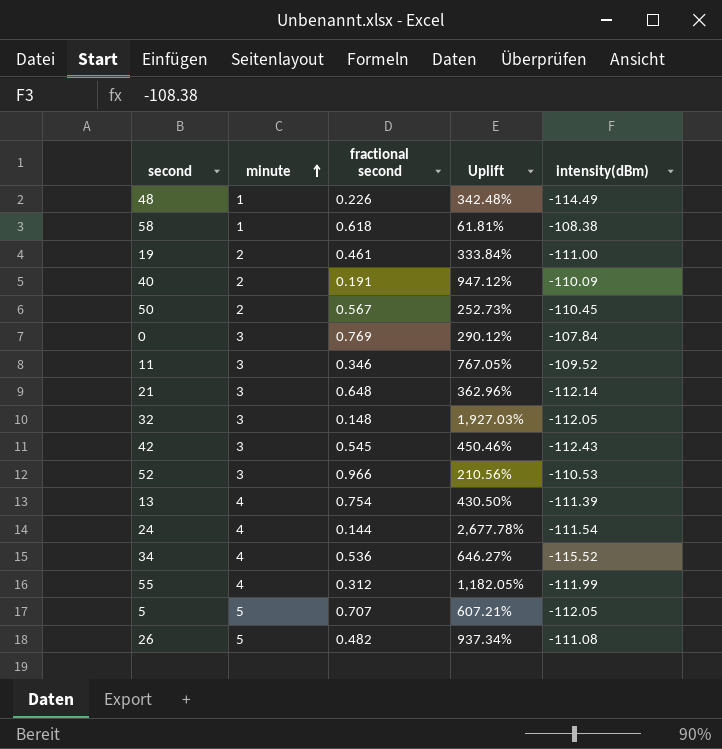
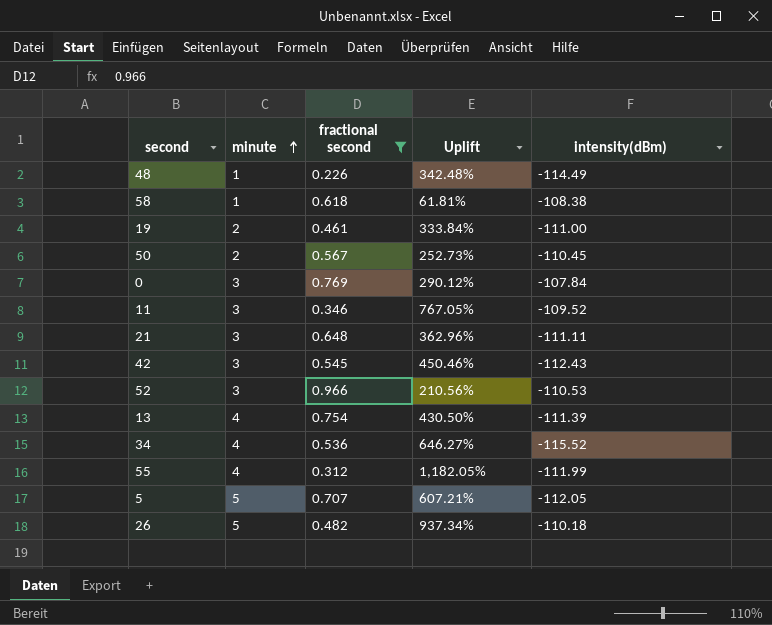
filter: none -> fractional second >= 0.226
21 | intensity(dBm): -112.14 -> -111.11
26 | intensity(dBm): -111.08 -> -110.18

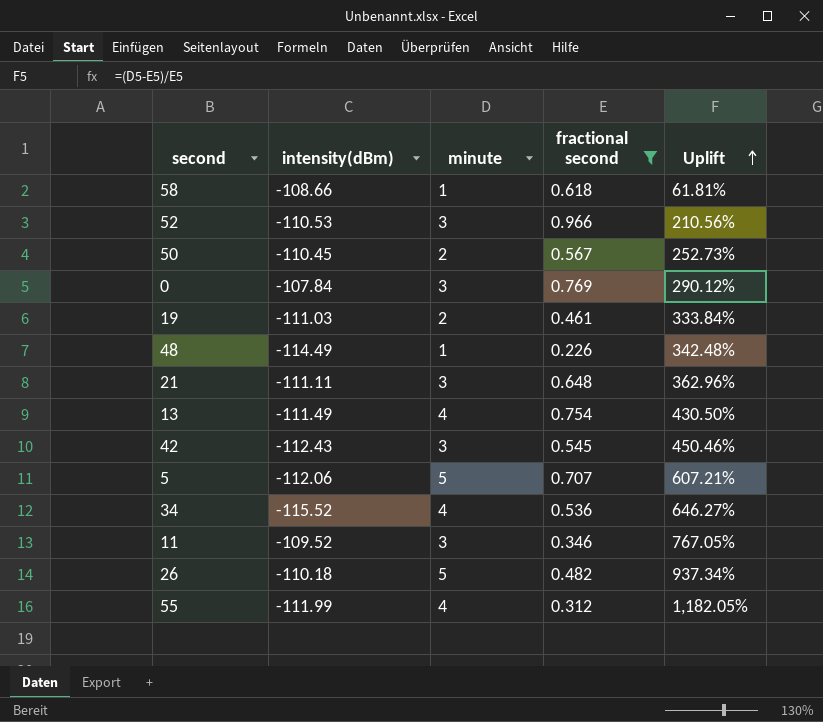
row order: minute ascending -> Uplift ascending
column intensity(dBm) | position: 5 -> 2
58 | intensity(dBm): -108.38 -> -108.66
19 | intensity(dBm): -111.00 -> -111.03
13 | intensity(dBm): -111.39 -> -111.49
5 | intensity(dBm): -112.05 -> -112.06

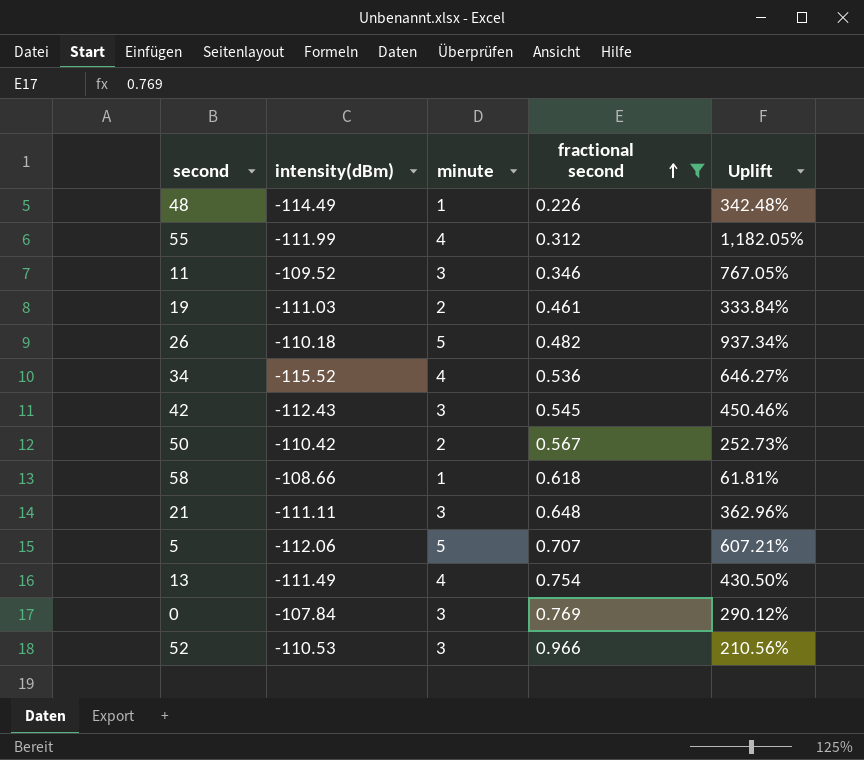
row order: Uplift ascending -> fractional second ascending
50 | intensity(dBm): -110.45 -> -110.42

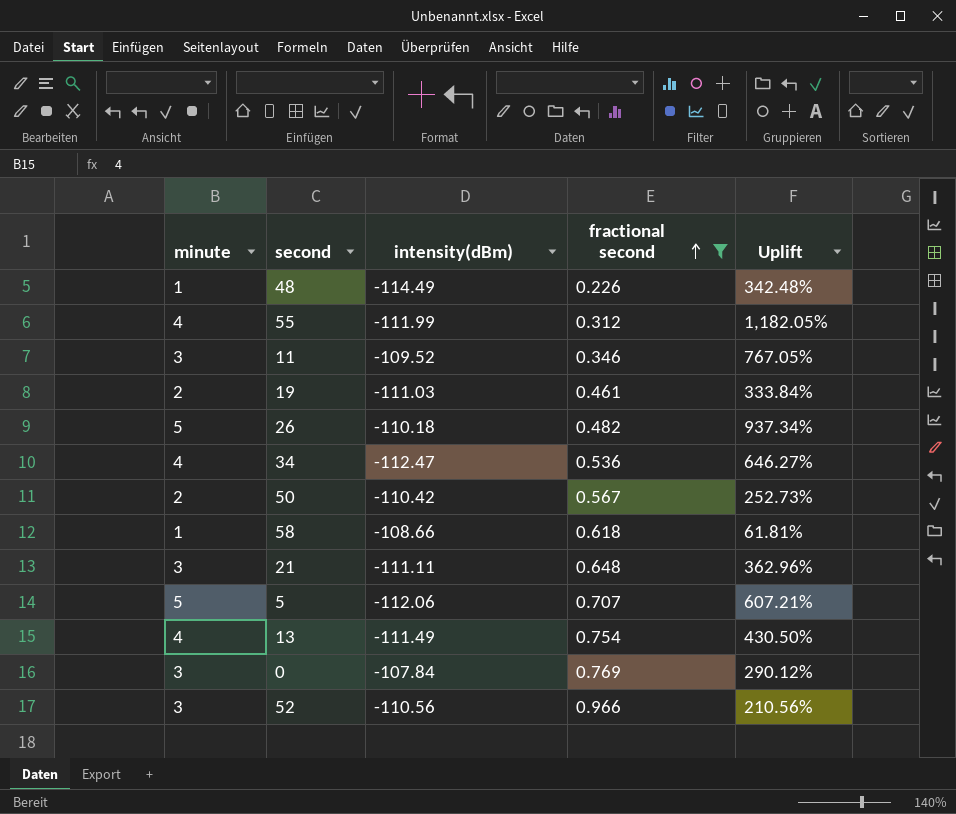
column minute | position: 3 -> 1
row 42: -112.43 | 3 | 0.545 | 450.46% -> none
34 | intensity(dBm): -115.52 -> -112.47
52 | intensity(dBm): -110.53 -> -110.56

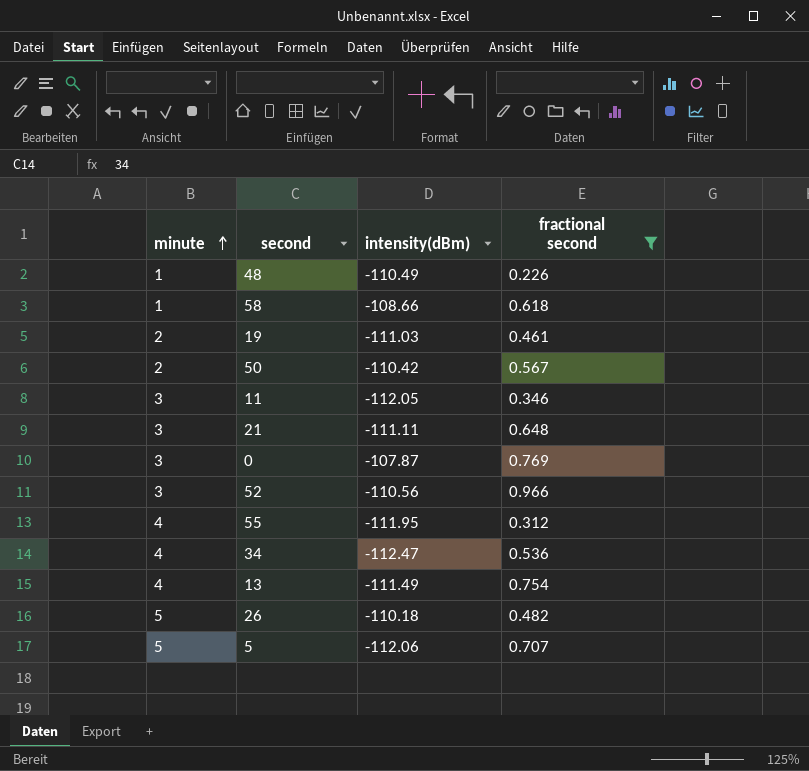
row order: fractional second ascending -> minute ascending
column Uplift | formula: ([minute] - [fractional second]) / [fractional second] -> none
48 | intensity(dBm): -114.49 -> -110.49
11 | intensity(dBm): -109.52 -> -112.05
0 | intensity(dBm): -107.84 -> -107.87
55 | intensity(dBm): -111.99 -> -111.95

